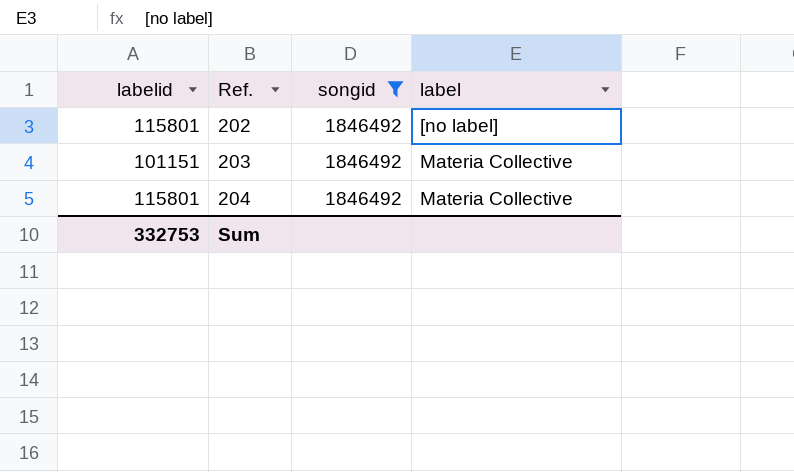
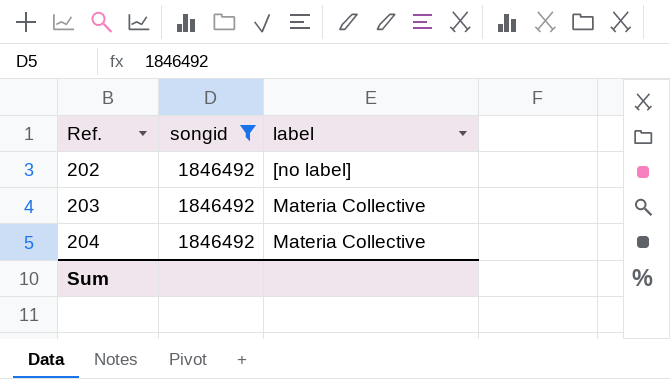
column labelid | position: 1 -> none

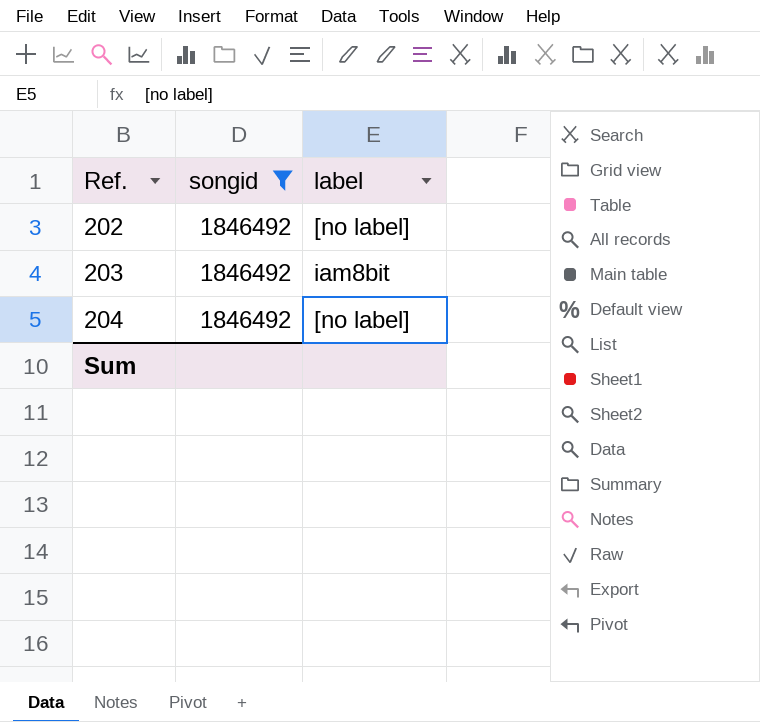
203 | label: Materia Collective -> iam8bit
204 | label: Materia Collective -> [no label]

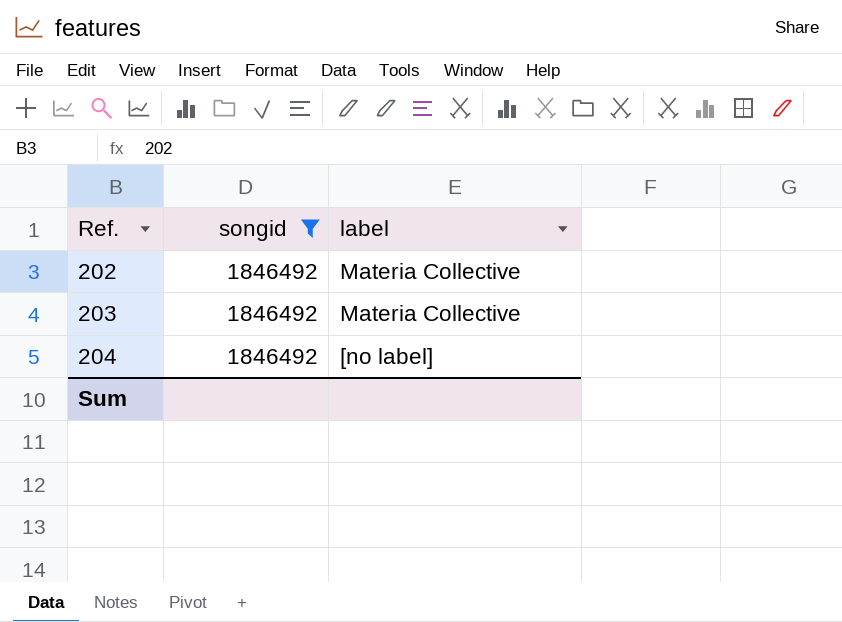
202 | label: [no label] -> Materia Collective
203 | label: iam8bit -> Materia Collective

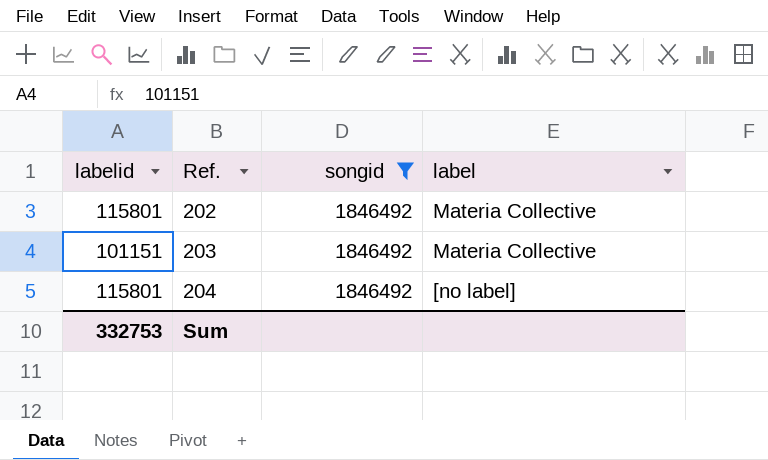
column labelid | position: none -> 1

